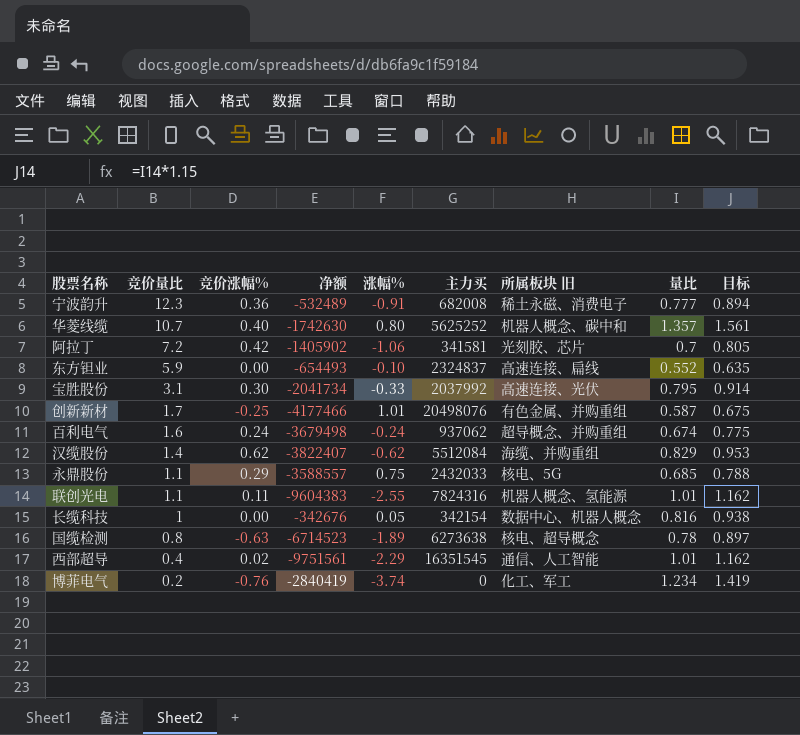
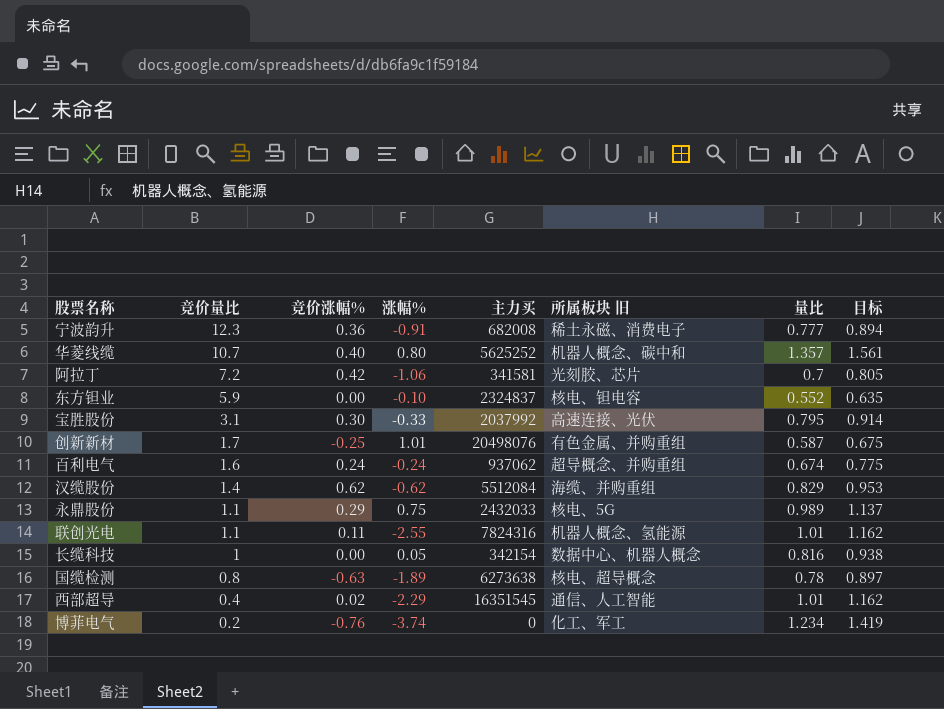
column 净额 | position: 4 -> none
东方钽业 | 所属板块 旧: 高速连接、扁线 -> 核电、钽电容
永鼎股份 | 量比: 0.685 -> 0.989
永鼎股份 | 目标: 0.788 -> 1.137

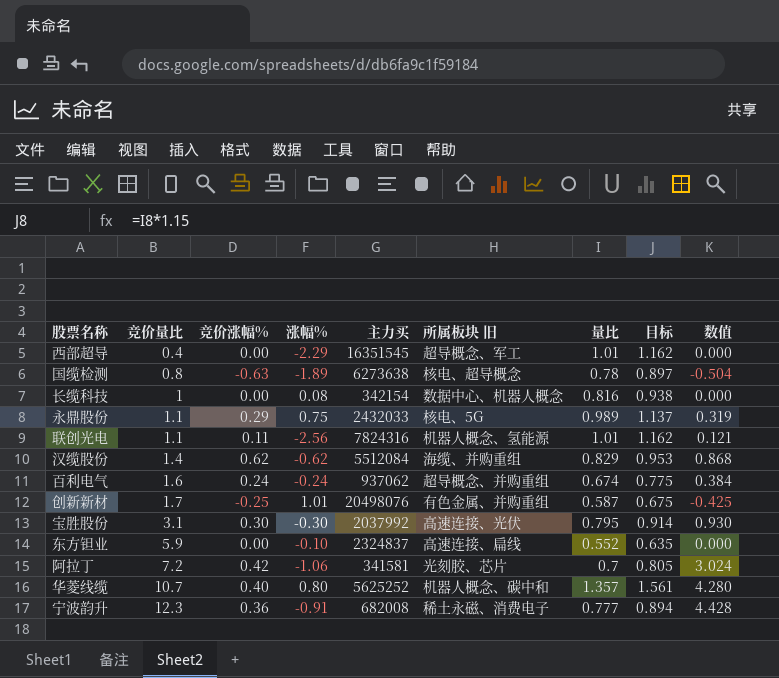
row order: 竞价量比 descending -> 竞价量比 ascending
column 数值 | formula: none -> [竞价量比] * [竞价涨幅%]
row 博菲电气: 0.2 | -0.76 | -3.74 | 0 | 化工、军工 | 1.234 | 1.419 -> none
西部超导 | 竞价涨幅%: 0.02 -> 0.00
西部超导 | 所属板块 旧: 通信、人工智能 -> 超导概念、军工
长缆科技 | 涨幅%: 0.05 -> 0.08
联创光电 | 涨幅%: -2.55 -> -2.56
宝胜股份 | 涨幅%: -0.33 -> -0.30
东方钽业 | 所属板块 旧: 核电、钽电容 -> 高速连接、扁线

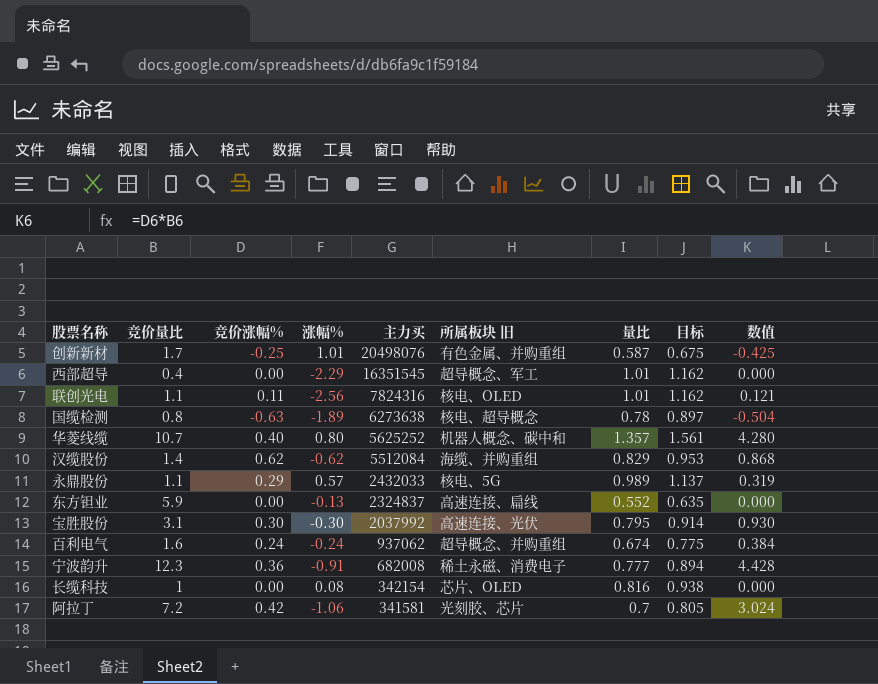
row order: 竞价量比 ascending -> 主力买 descending
联创光电 | 所属板块 旧: 机器人概念、氢能源 -> 核电、OLED
永鼎股份 | 涨幅%: 0.75 -> 0.57
东方钽业 | 涨幅%: -0.10 -> -0.13
长缆科技 | 所属板块 旧: 数据中心、机器人概念 -> 芯片、OLED

